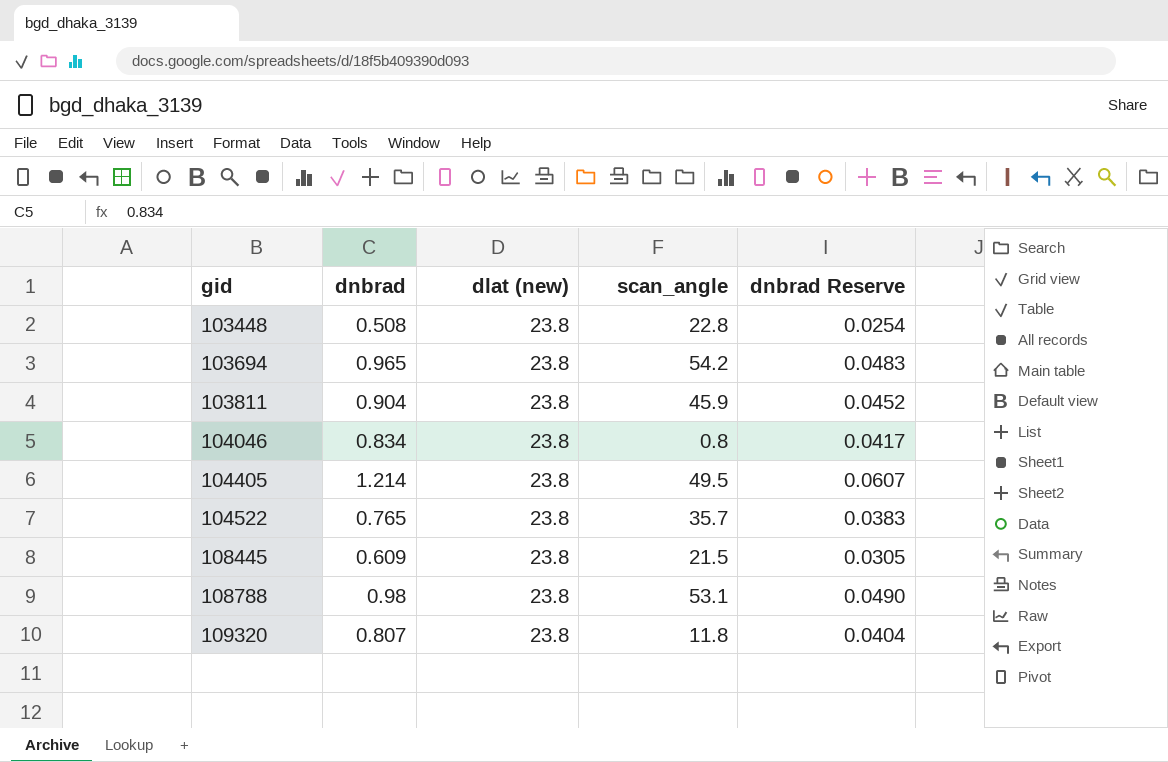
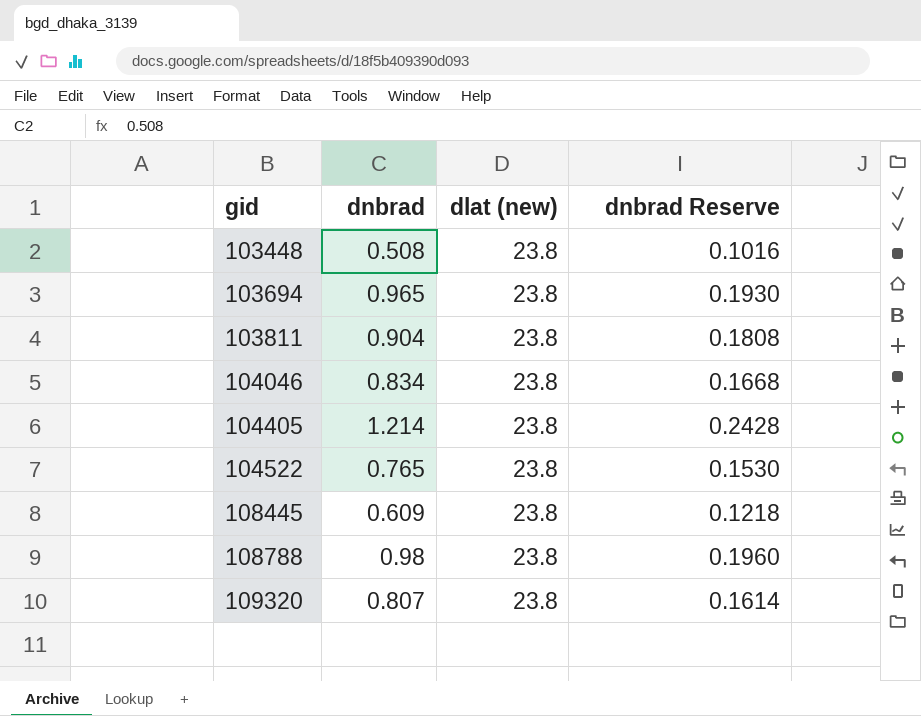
column scan_angle | position: 4 -> none
column dnbrad Reserve | formula: [dnbrad] * 0.05 -> [dnbrad] * 0.2

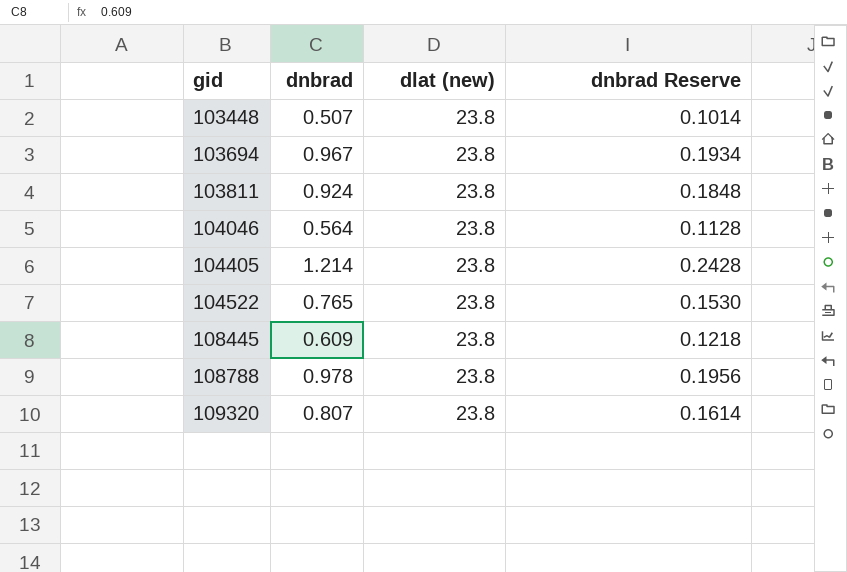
103448 | dnbrad: 0.508 -> 0.507
103448 | dnbrad Reserve: 0.1016 -> 0.1014
103694 | dnbrad: 0.965 -> 0.967
103694 | dnbrad Reserve: 0.1930 -> 0.1934
103811 | dnbrad: 0.904 -> 0.924
103811 | dnbrad Reserve: 0.1808 -> 0.1848
104046 | dnbrad: 0.834 -> 0.564
104046 | dnbrad Reserve: 0.1668 -> 0.1128
108788 | dnbrad: 0.98 -> 0.978
108788 | dnbrad Reserve: 0.1960 -> 0.1956

